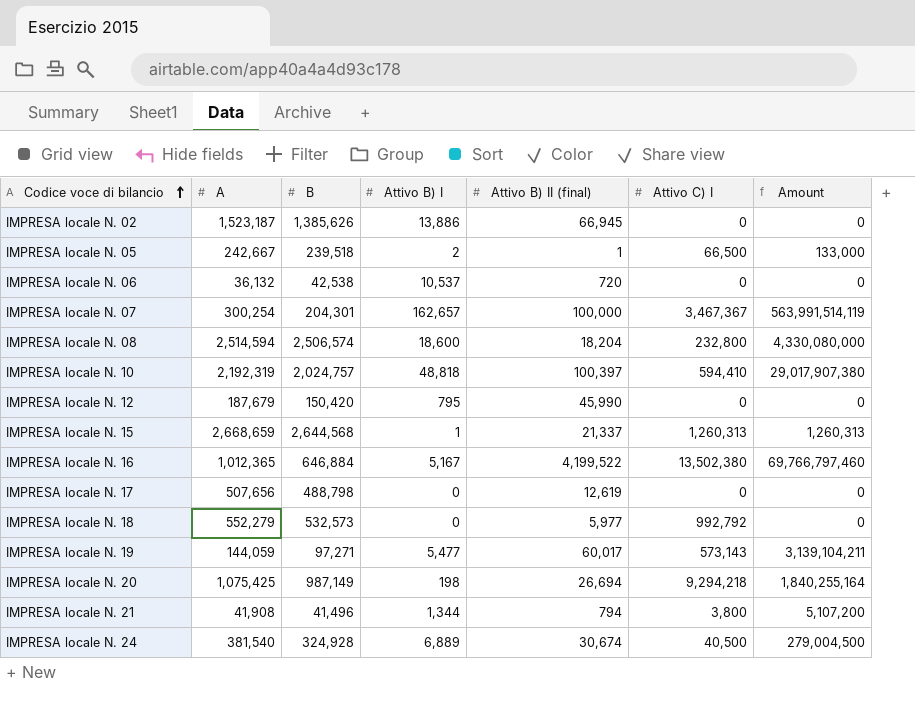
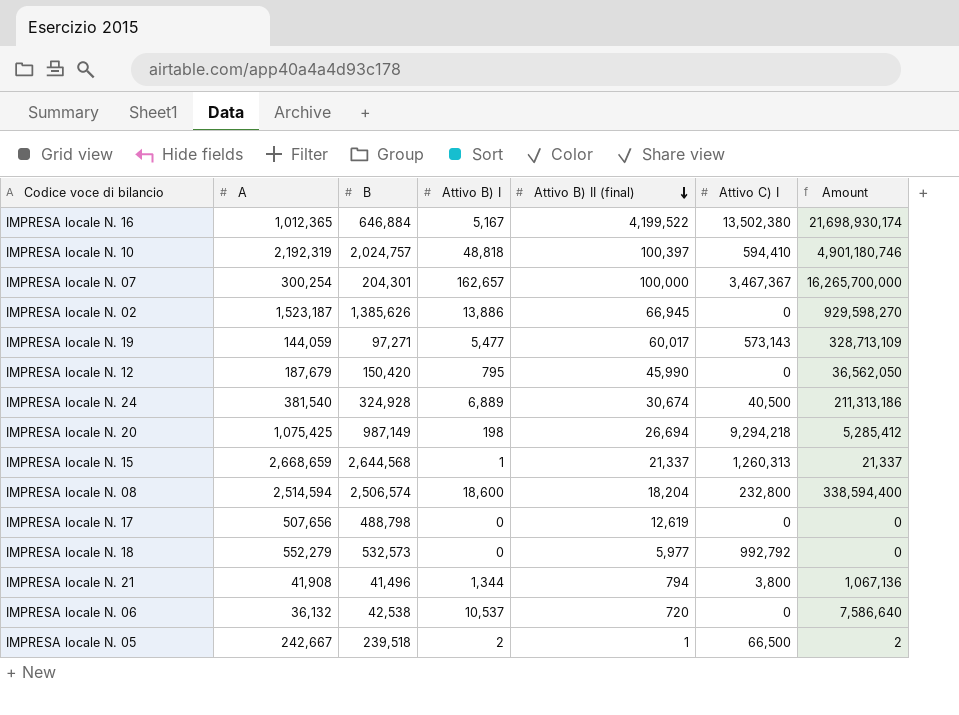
row order: Codice voce di bilancio ascending -> Attivo B) II (final) descending
column Amount | formula: [Attivo B) I] * [Attivo C) I] -> [Attivo B) I] * [Attivo B) II (final)]

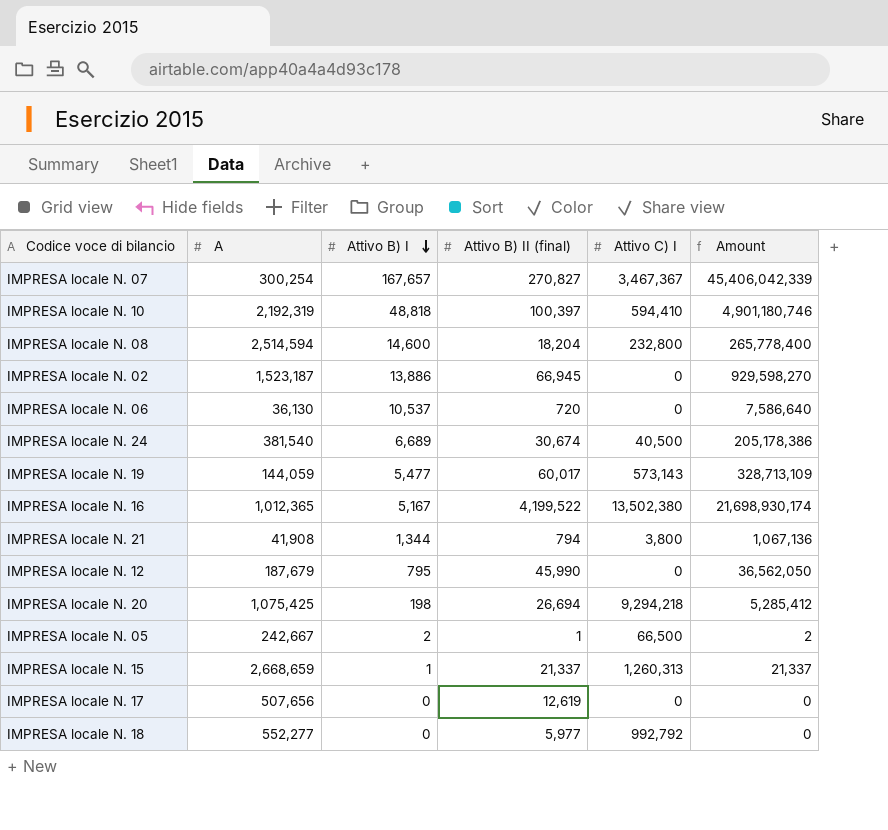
row order: Attivo B) II (final) descending -> Attivo B) I descending
column B | position: 3 -> none
IMPRESA locale N. 07 | Attivo B) I: 162,657 -> 167,657
IMPRESA locale N. 07 | Attivo B) II (final): 100,000 -> 270,827
IMPRESA locale N. 07 | Amount: 16,265,700,000 -> 45,406,042,339
IMPRESA locale N. 08 | Attivo B) I: 18,600 -> 14,600
IMPRESA locale N. 08 | Amount: 338,594,400 -> 265,778,400
IMPRESA locale N. 06 | A: 36,132 -> 36,130
IMPRESA locale N. 24 | Attivo B) I: 6,889 -> 6,689
IMPRESA locale N. 24 | Amount: 211,313,186 -> 205,178,386
IMPRESA locale N. 18 | A: 552,279 -> 552,277

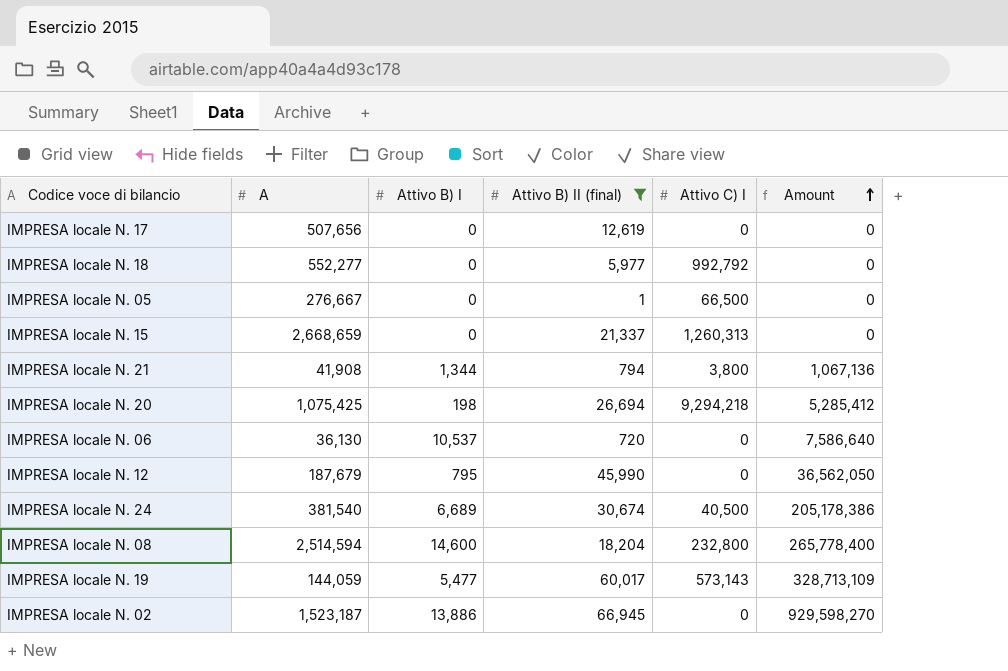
filter: none -> Attivo B) II (final) <= 66,945
row order: Attivo B) I descending -> Amount ascending
IMPRESA locale N. 05 | A: 242,667 -> 276,667
IMPRESA locale N. 05 | Attivo B) I: 2 -> 0
IMPRESA locale N. 05 | Amount: 2 -> 0
IMPRESA locale N. 15 | Attivo B) I: 1 -> 0
IMPRESA locale N. 15 | Amount: 21,337 -> 0

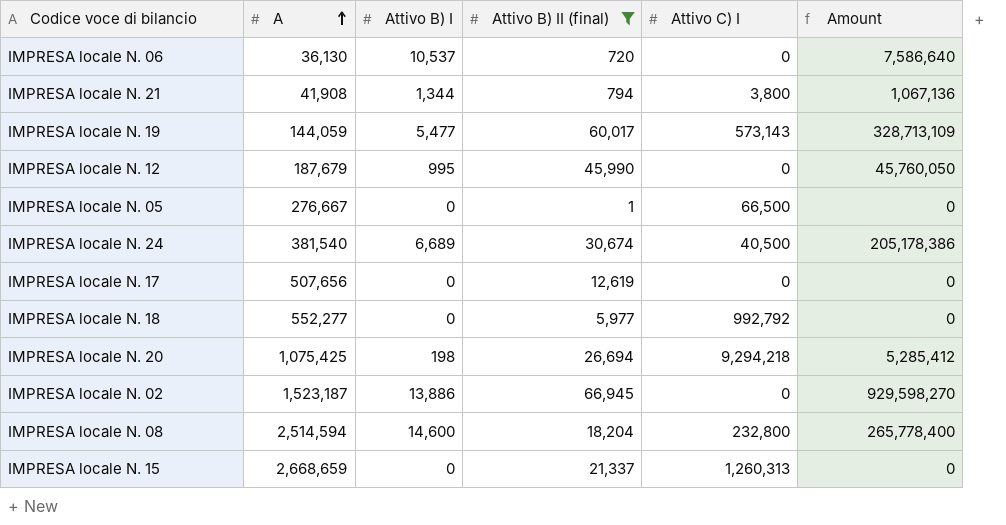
row order: Amount ascending -> A ascending
IMPRESA locale N. 12 | Attivo B) I: 795 -> 995
IMPRESA locale N. 12 | Amount: 36,562,050 -> 45,760,050

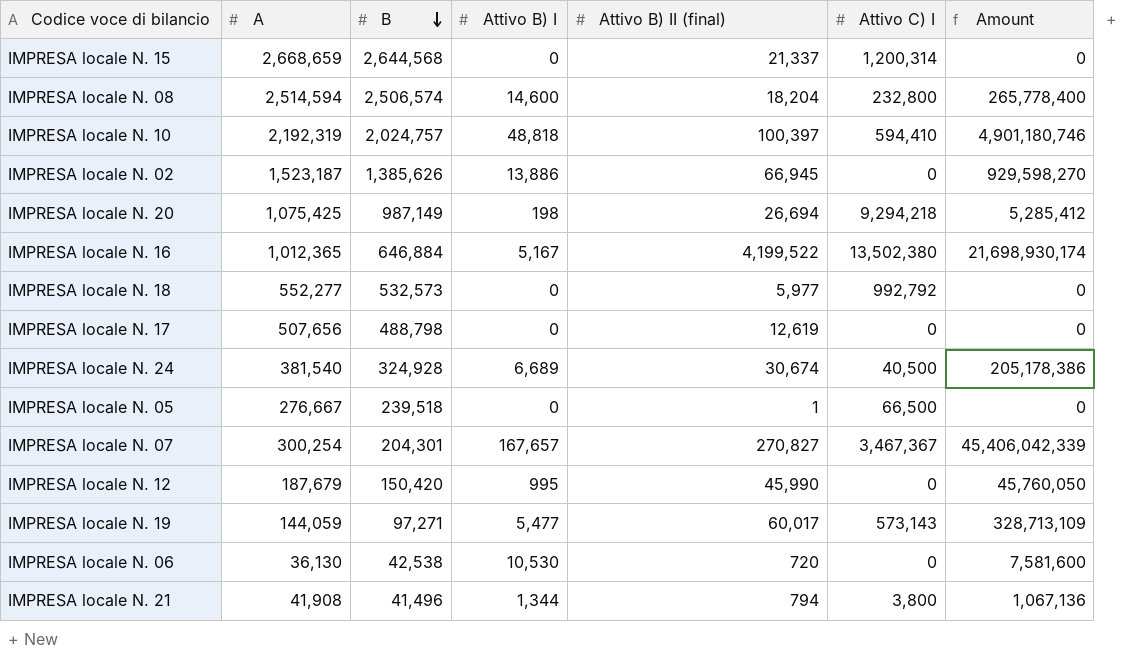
filter: Attivo B) II (final) <= 66,945 -> none
row order: A ascending -> B descending
column B | position: none -> 3
IMPRESA locale N. 15 | Attivo C) I: 1,260,313 -> 1,200,314
IMPRESA locale N. 06 | Attivo B) I: 10,537 -> 10,530
IMPRESA locale N. 06 | Amount: 7,586,640 -> 7,581,600

